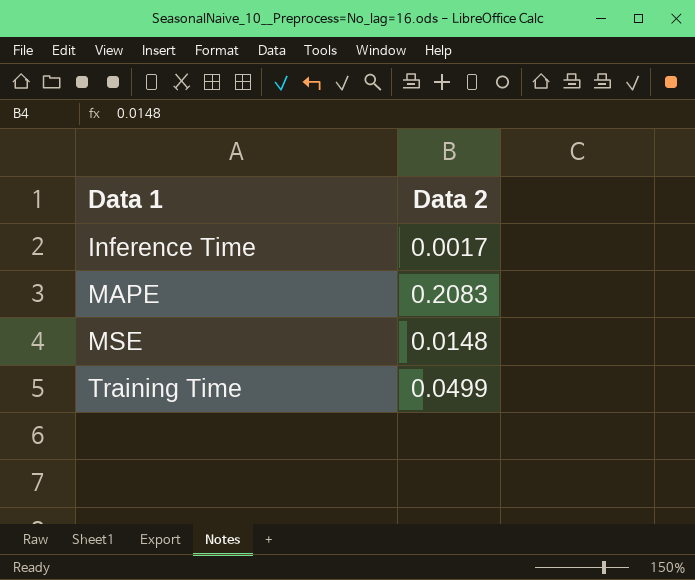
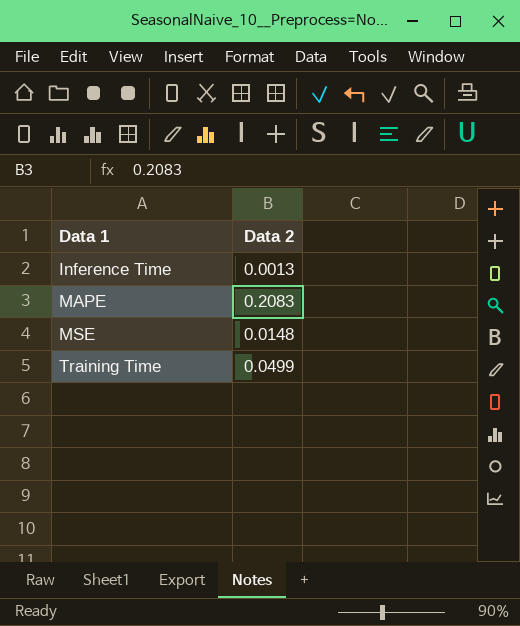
Inference Time | Data 2: 0.0017 -> 0.0013

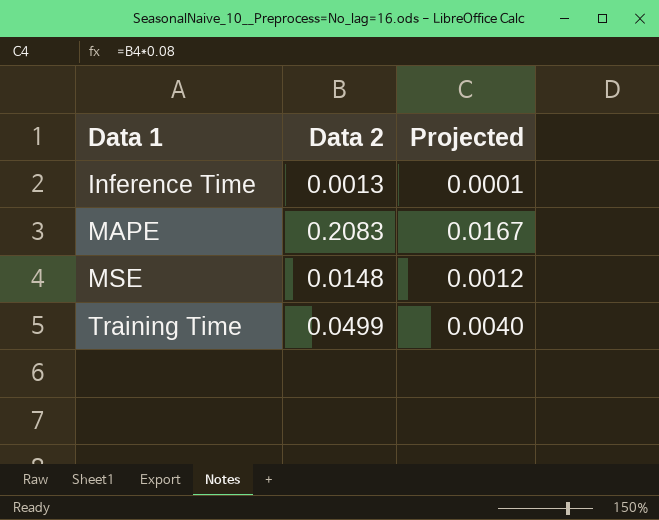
column Projected | formula: none -> [Data 2] * 0.08

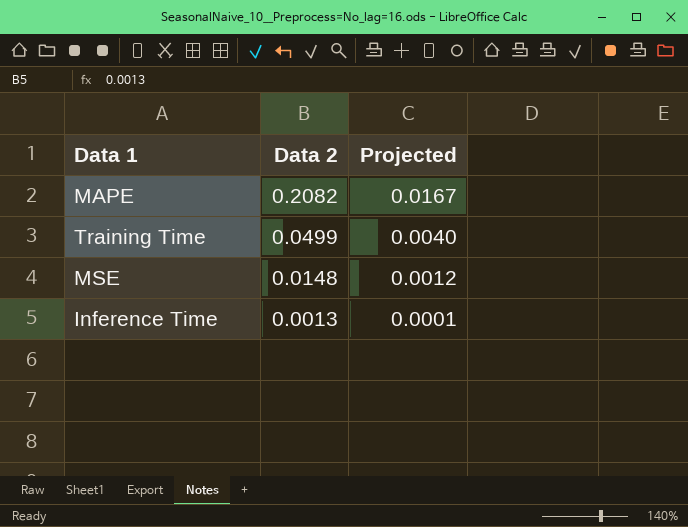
row order: Data 1 ascending -> Data 2 descending
MAPE | Data 2: 0.2083 -> 0.2082

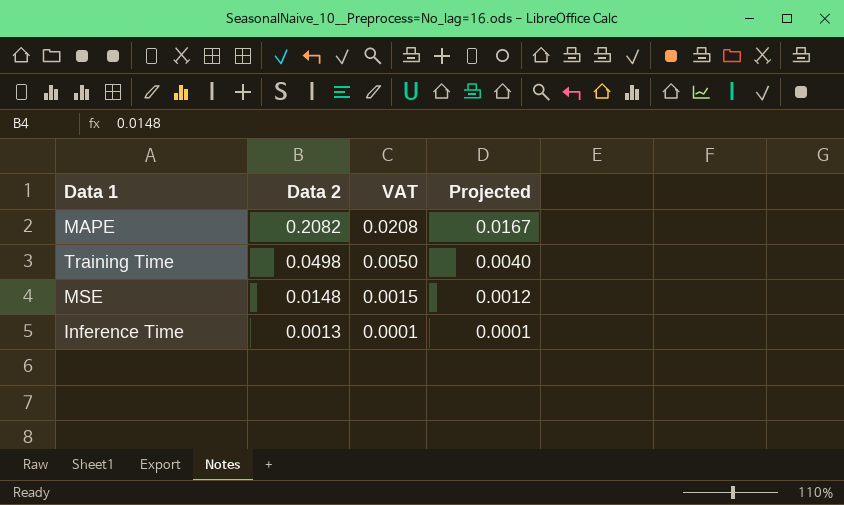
column VAT | formula: none -> [Data 2] * 0.1
Training Time | Data 2: 0.0499 -> 0.0498

